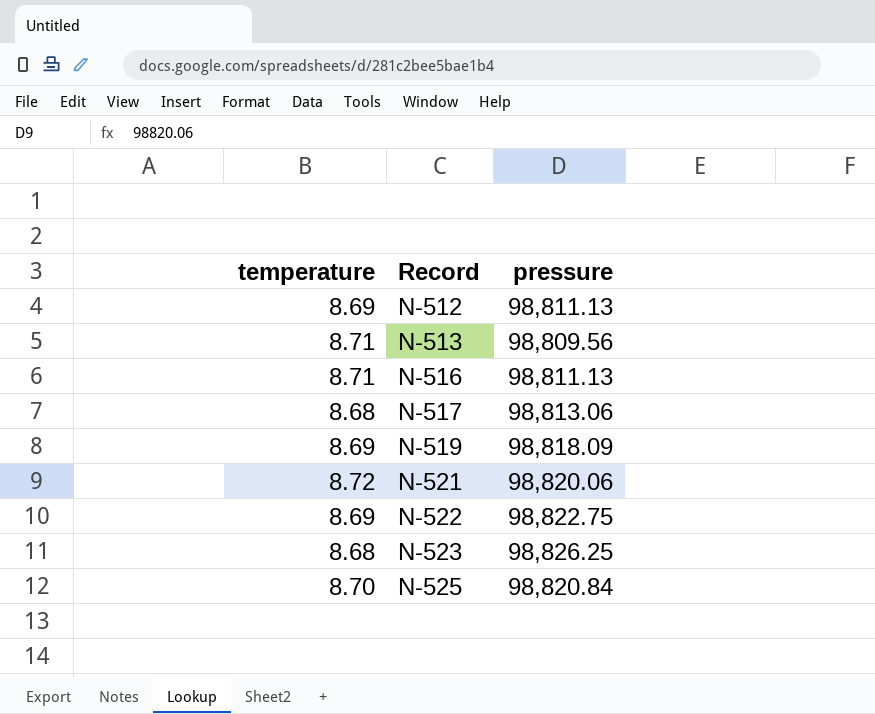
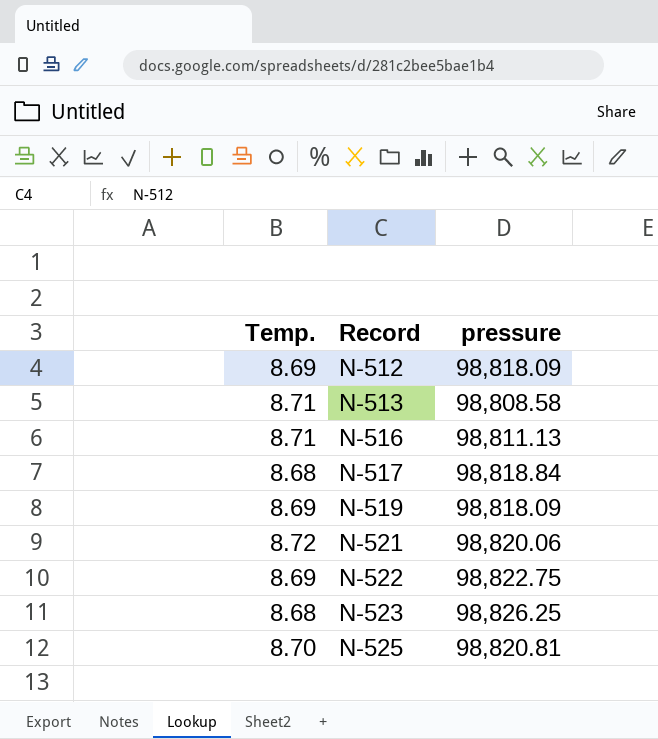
column name: temperature -> Temp.
N-512 | pressure: 98,811.13 -> 98,818.09
N-513 | pressure: 98,809.56 -> 98,808.58
N-517 | pressure: 98,813.06 -> 98,818.84
N-525 | pressure: 98,820.84 -> 98,820.81

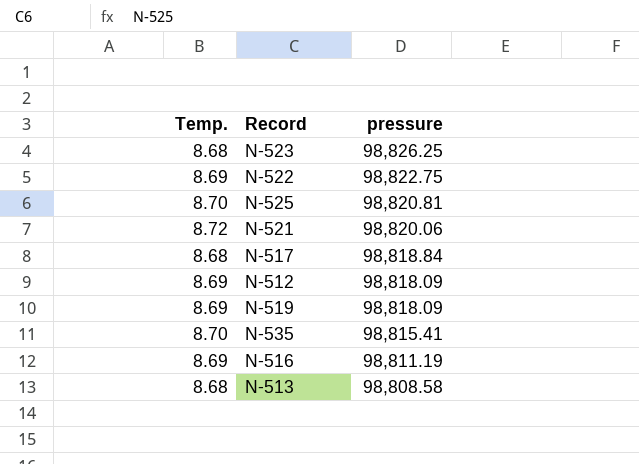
row order: Record ascending -> pressure descending
row N-535: none -> 8.70 | 98,815.41
N-516 | Temp.: 8.71 -> 8.69
N-516 | pressure: 98,811.13 -> 98,811.19
N-513 | Temp.: 8.71 -> 8.68

